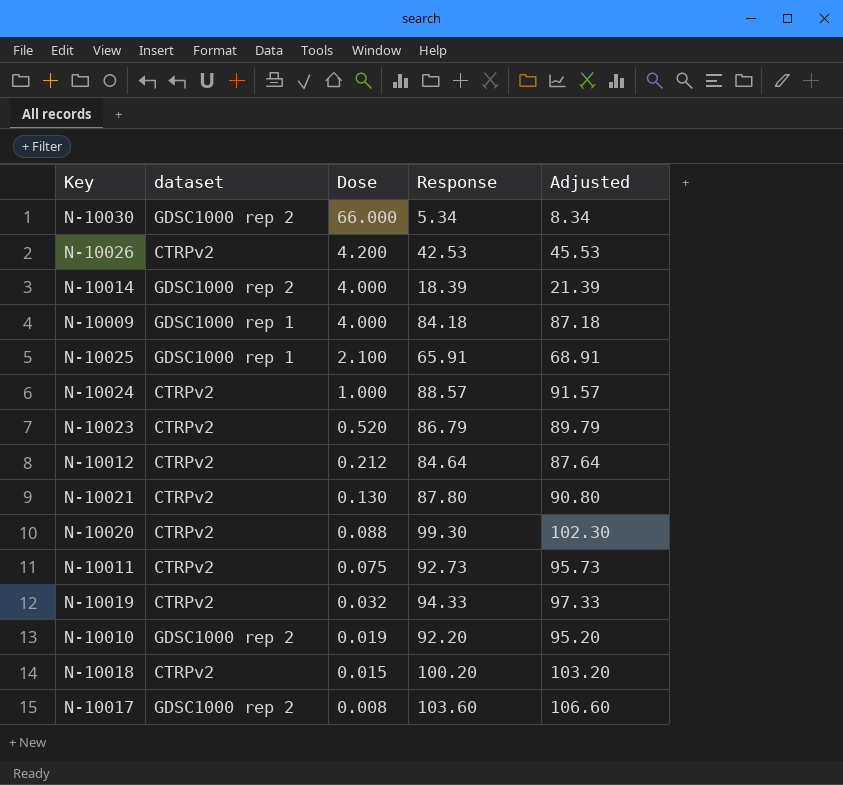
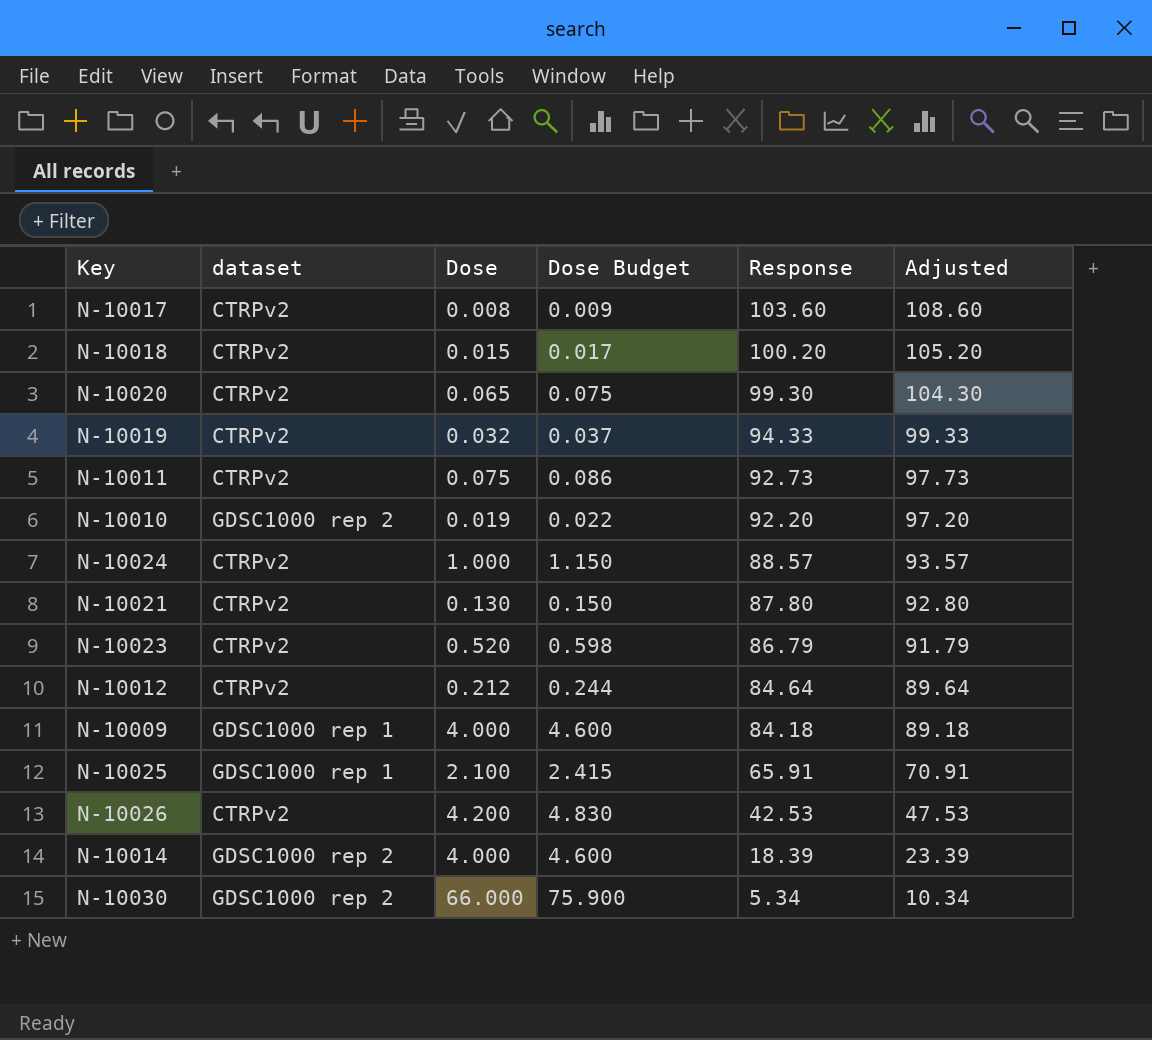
row order: Dose descending -> Response descending
column Dose Budget | formula: none -> [Dose] * 1.15
column Adjusted | formula: [Response] + 3 -> [Response] + 5
N-10017 | dataset: GDSC1000 rep 2 -> CTRPv2
N-10020 | Dose: 0.088 -> 0.065

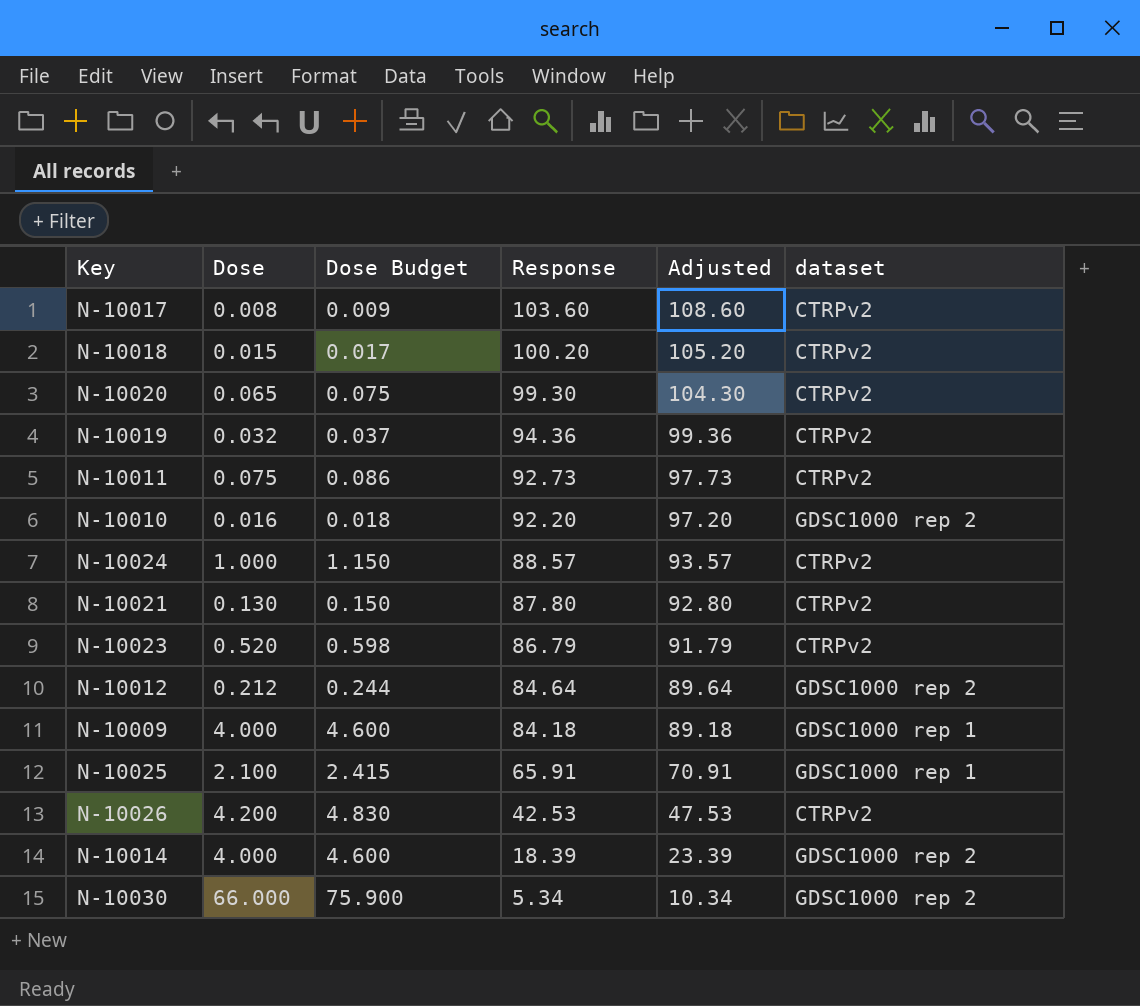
column dataset | position: 2 -> 6
N-10019 | Response: 94.33 -> 94.36
N-10019 | Adjusted: 99.33 -> 99.36
N-10010 | Dose: 0.019 -> 0.016
N-10010 | Dose Budget: 0.022 -> 0.018
N-10012 | dataset: CTRPv2 -> GDSC1000 rep 2

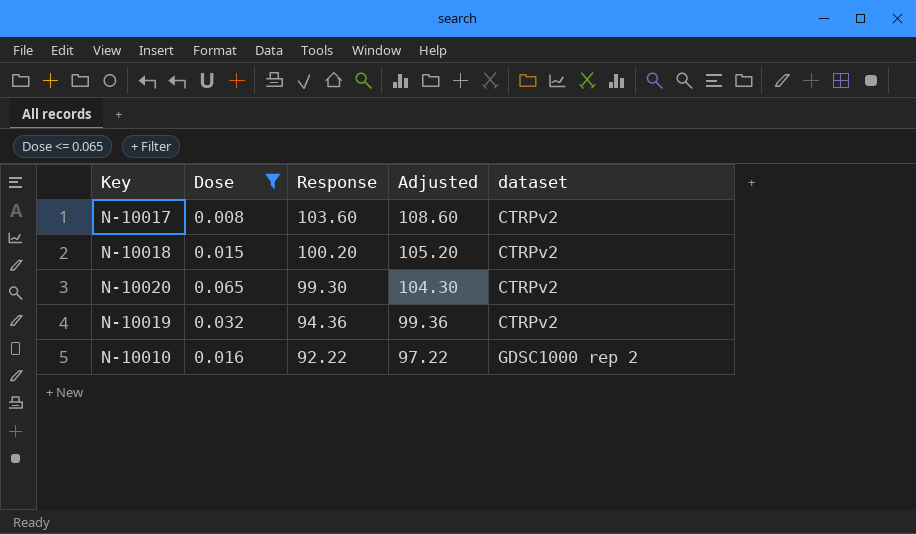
filter: none -> Dose <= 0.065
column Dose Budget | formula: [Dose] * 1.15 -> none
N-10010 | Response: 92.20 -> 92.22
N-10010 | Adjusted: 97.20 -> 97.22

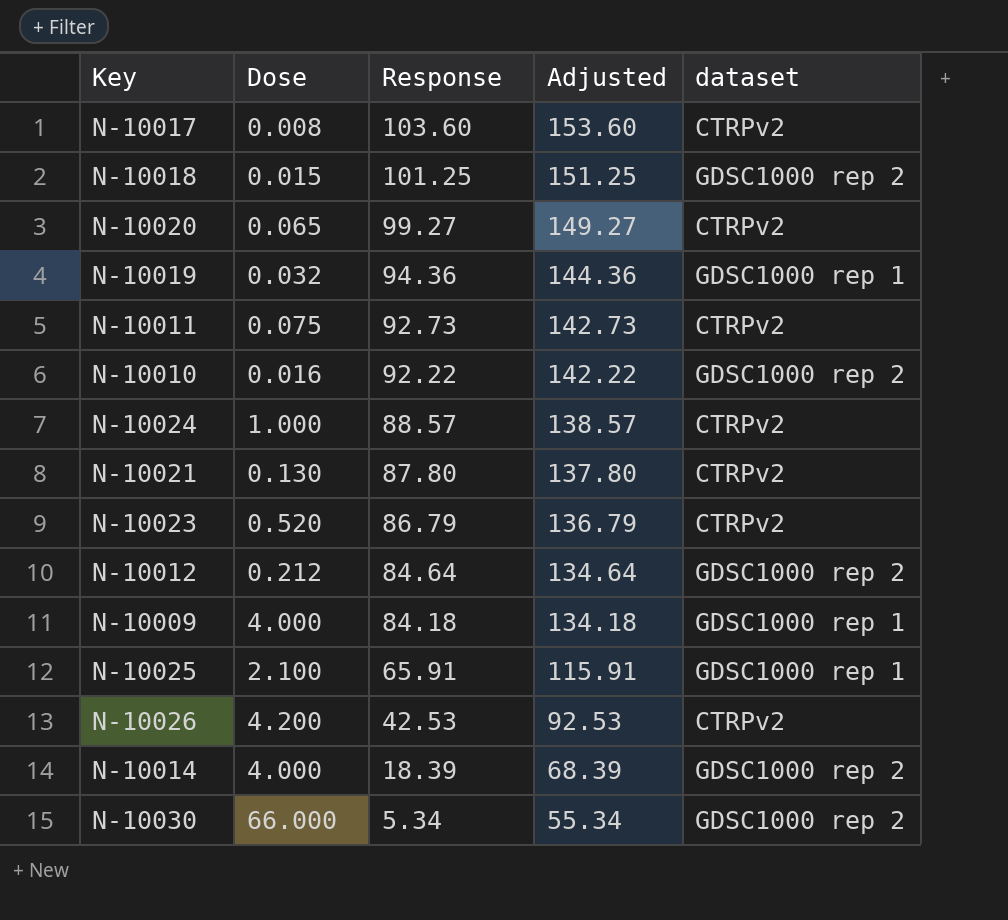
filter: Dose <= 0.065 -> none
column Adjusted | formula: [Response] + 5 -> [Response] + 50
N-10018 | Response: 100.20 -> 101.25
N-10018 | dataset: CTRPv2 -> GDSC1000 rep 2
N-10020 | Response: 99.30 -> 99.27
N-10019 | dataset: CTRPv2 -> GDSC1000 rep 1

